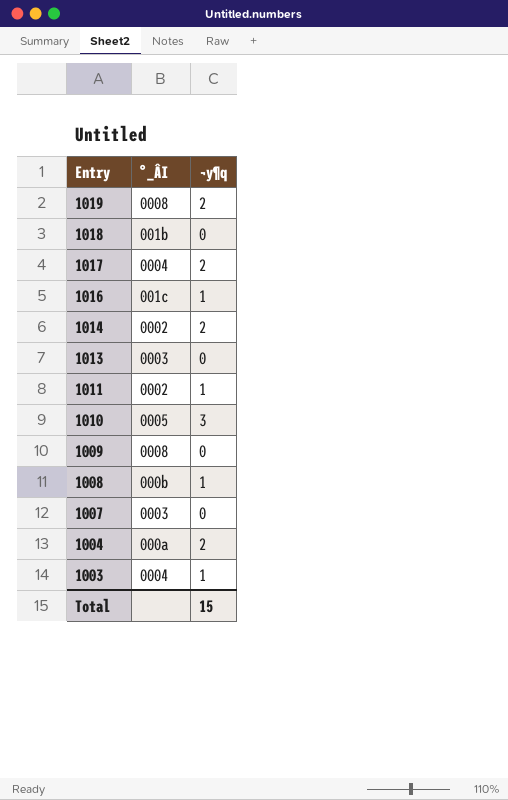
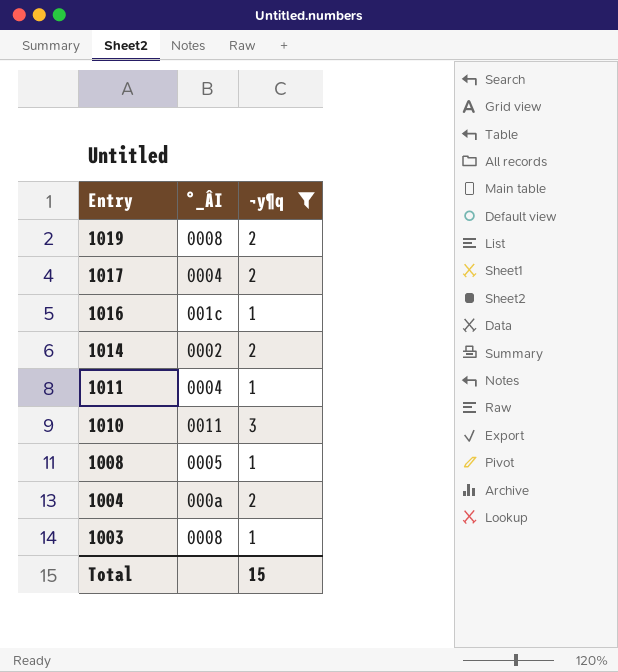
filter: none -> ¬y¶q != 0
1011 | °_ÂI: 0002 -> 0004
1010 | °_ÂI: 0005 -> 0011
1008 | °_ÂI: 000b -> 0005
1003 | °_ÂI: 0004 -> 0008

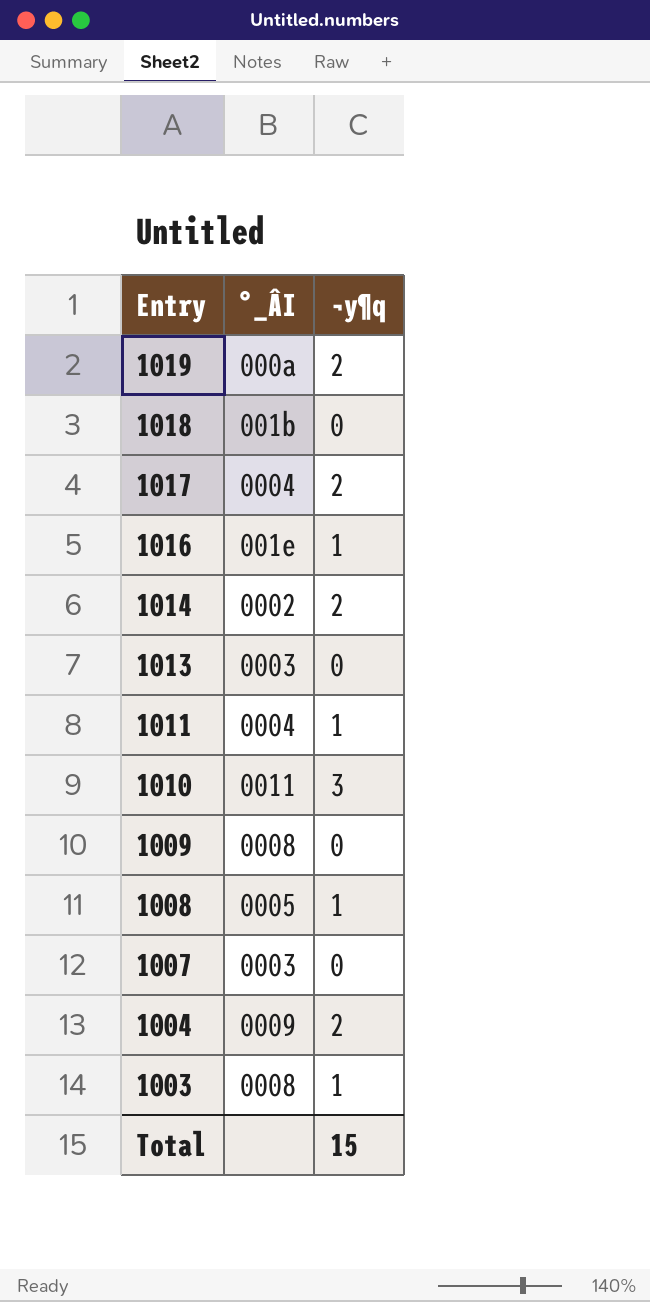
filter: ¬y¶q != 0 -> none
1019 | °_ÂI: 0008 -> 000a
1016 | °_ÂI: 001c -> 001e
1004 | °_ÂI: 000a -> 0009

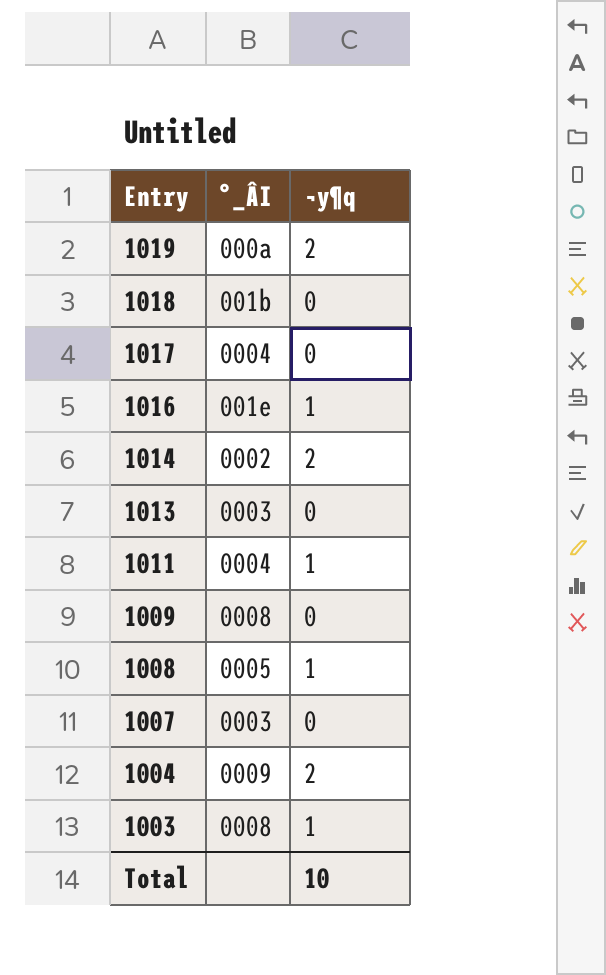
row 1010: 0011 | 3 -> none
1017 | ¬y¶q: 2 -> 0
Total | ¬y¶q: 15 -> 10

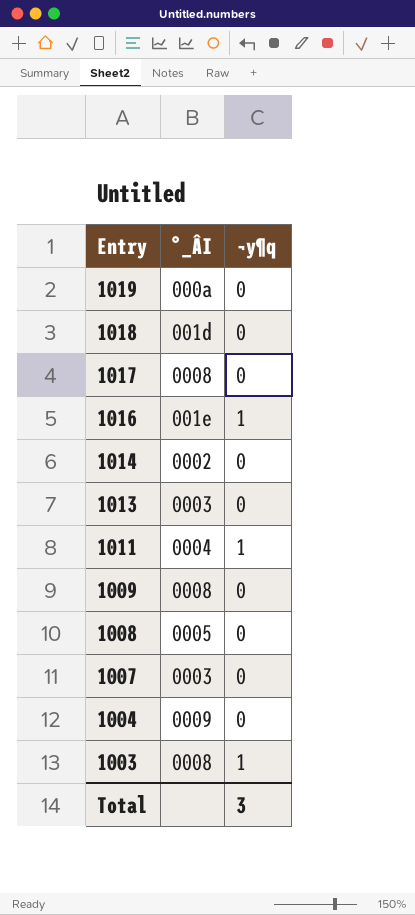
1019 | ¬y¶q: 2 -> 0
1018 | °_ÂI: 001b -> 001d
1017 | °_ÂI: 0004 -> 0008
1014 | ¬y¶q: 2 -> 0
1008 | ¬y¶q: 1 -> 0
1004 | ¬y¶q: 2 -> 0
Total | ¬y¶q: 10 -> 3

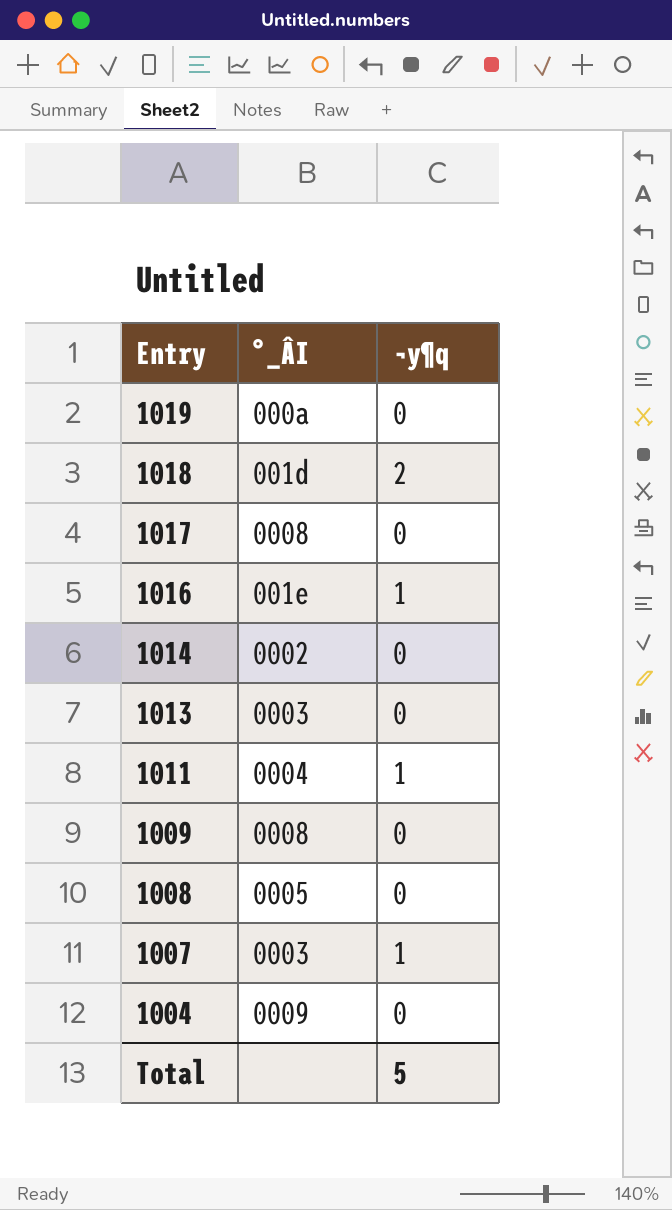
row 1003: 0008 | 1 -> none
1018 | ¬y¶q: 0 -> 2
1007 | ¬y¶q: 0 -> 1
Total | ¬y¶q: 3 -> 5

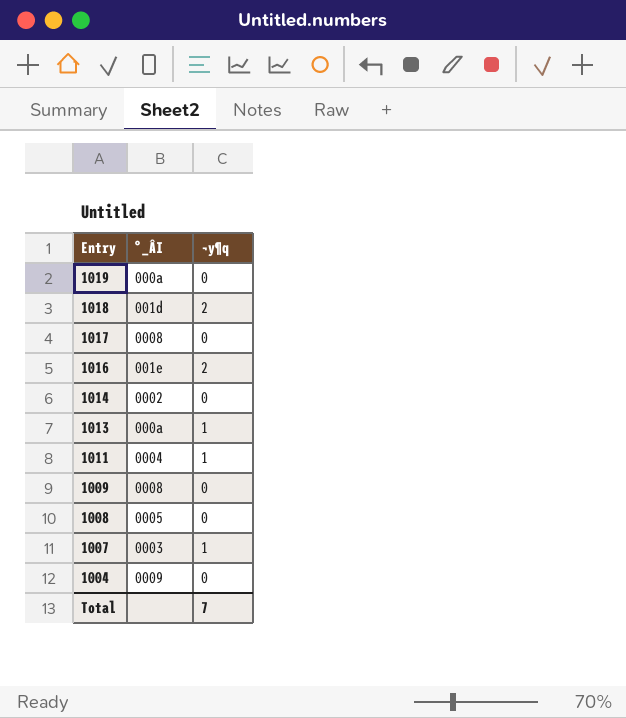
1016 | ¬y¶q: 1 -> 2
1013 | °_ÂI: 0003 -> 000a
1013 | ¬y¶q: 0 -> 1
Total | ¬y¶q: 5 -> 7

